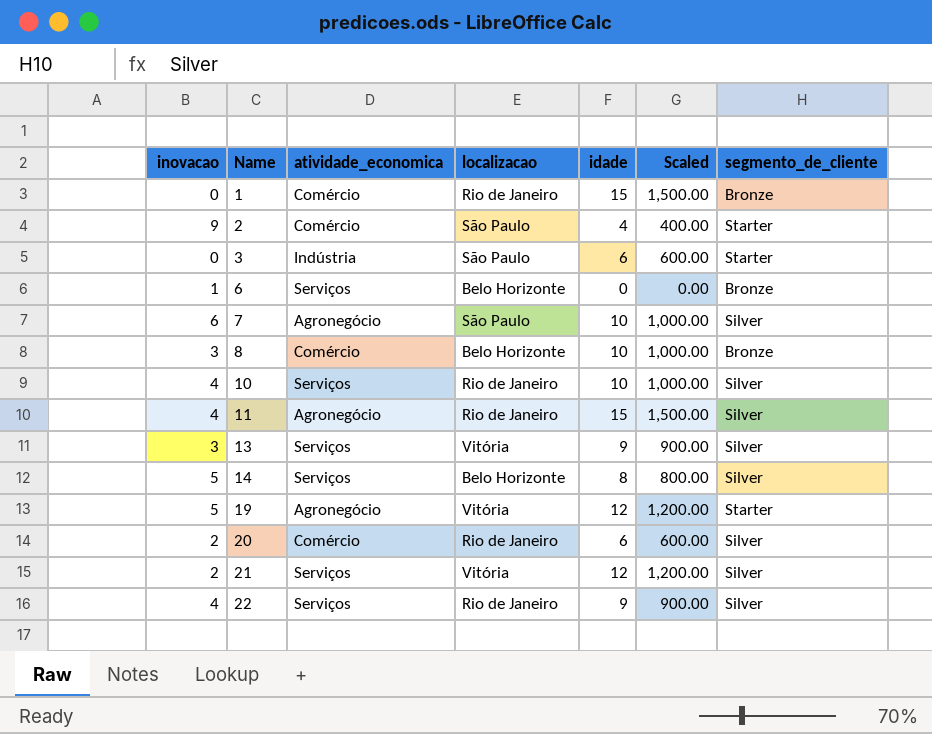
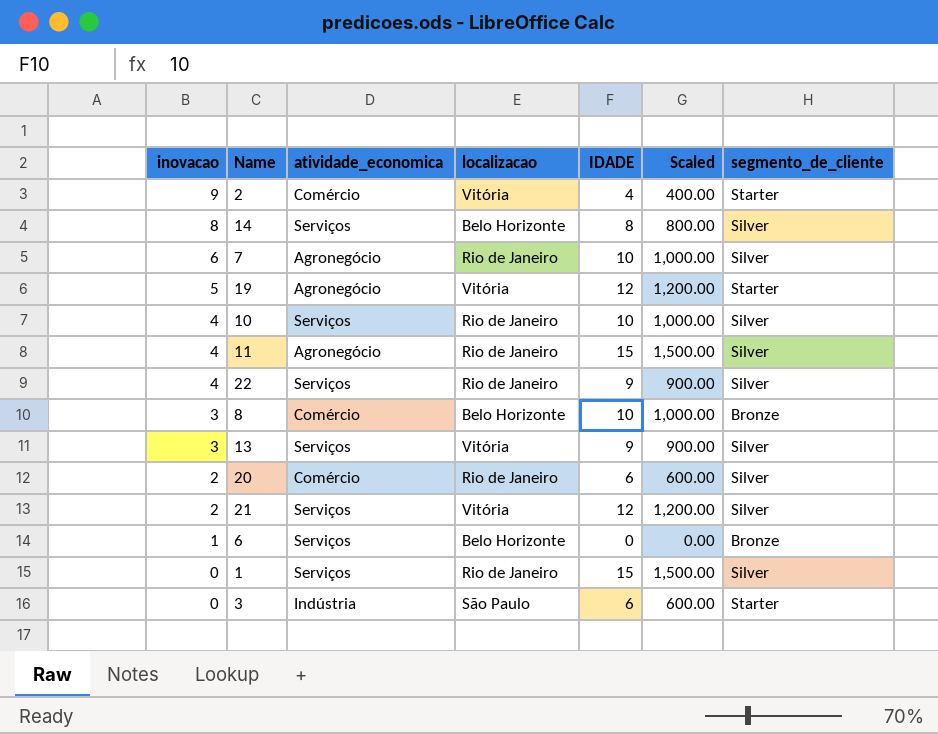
row order: Name ascending -> inovacao descending
column name: idade -> IDADE
2 | localizacao: São Paulo -> Vitória
14 | inovacao: 5 -> 8
7 | localizacao: São Paulo -> Rio de Janeiro
1 | atividade_economica: Comércio -> Serviços
1 | segmento_de_cliente: Bronze -> Silver

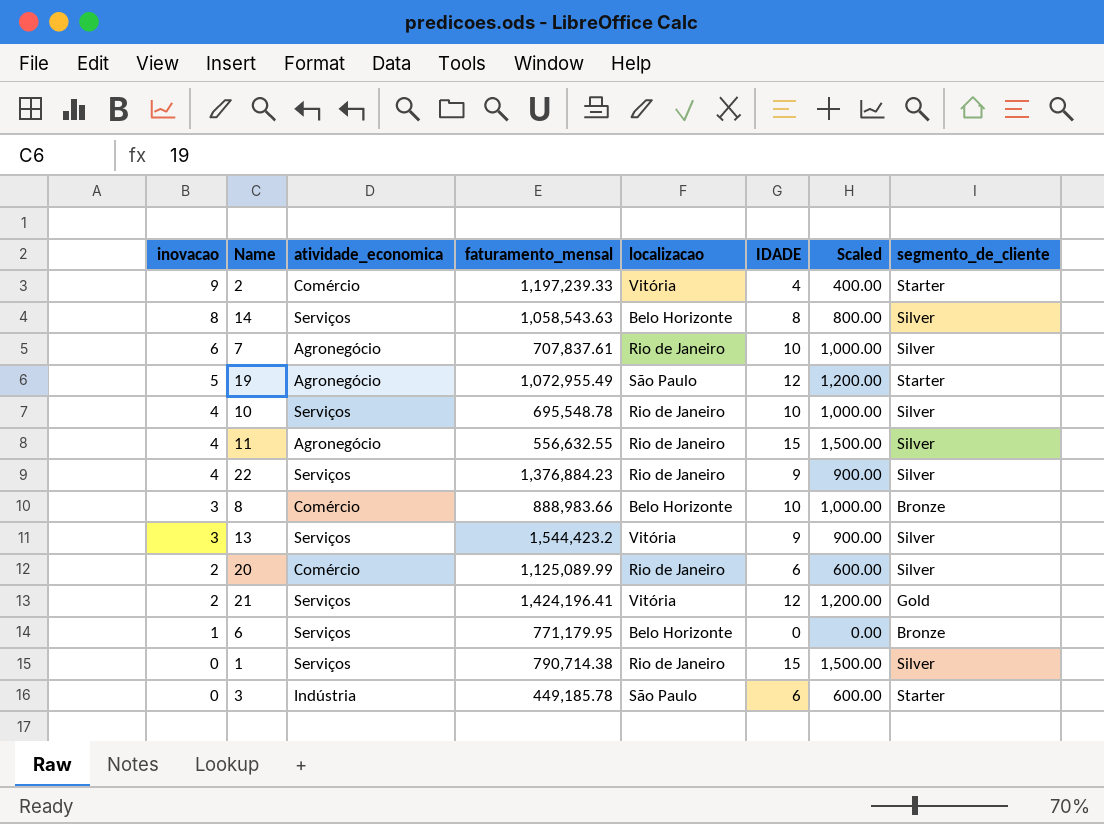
column faturamento_mensal | position: none -> 4
19 | localizacao: Vitória -> São Paulo
21 | segmento_de_cliente: Silver -> Gold

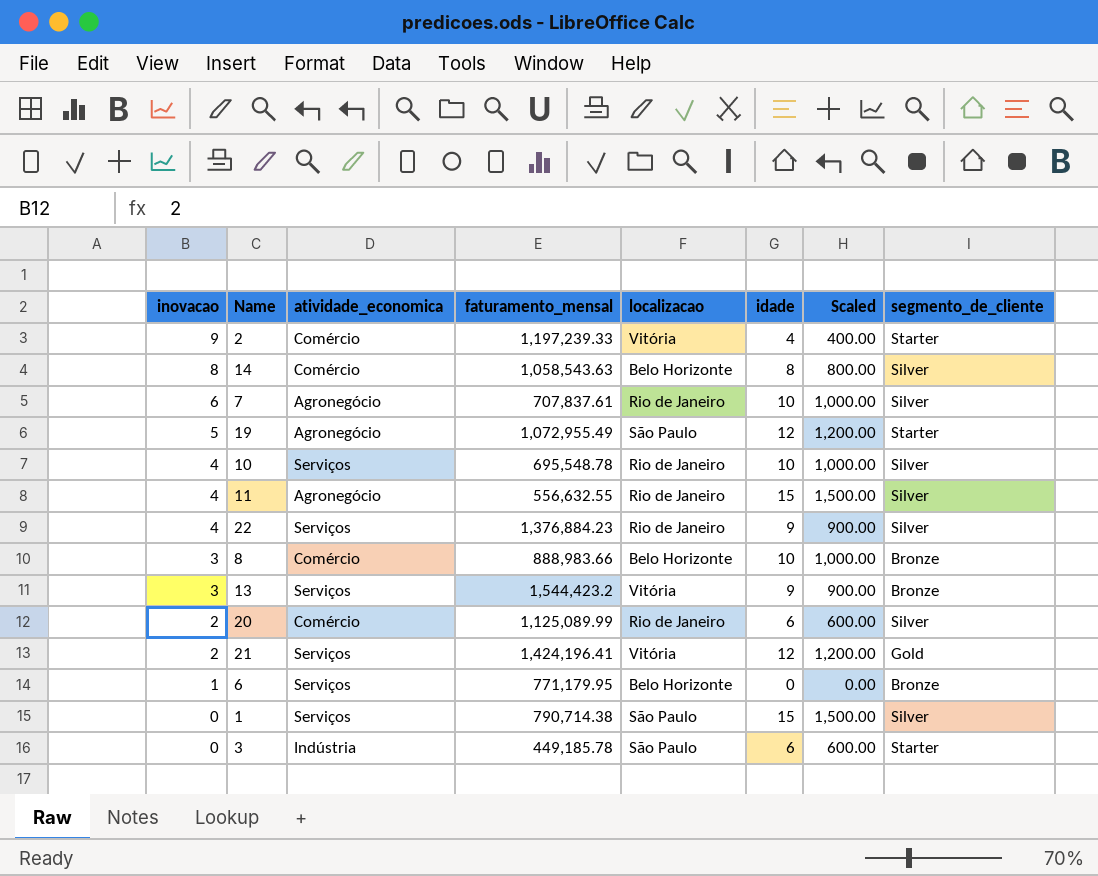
column name: IDADE -> idade
14 | atividade_economica: Serviços -> Comércio
13 | segmento_de_cliente: Silver -> Bronze
1 | localizacao: Rio de Janeiro -> São Paulo

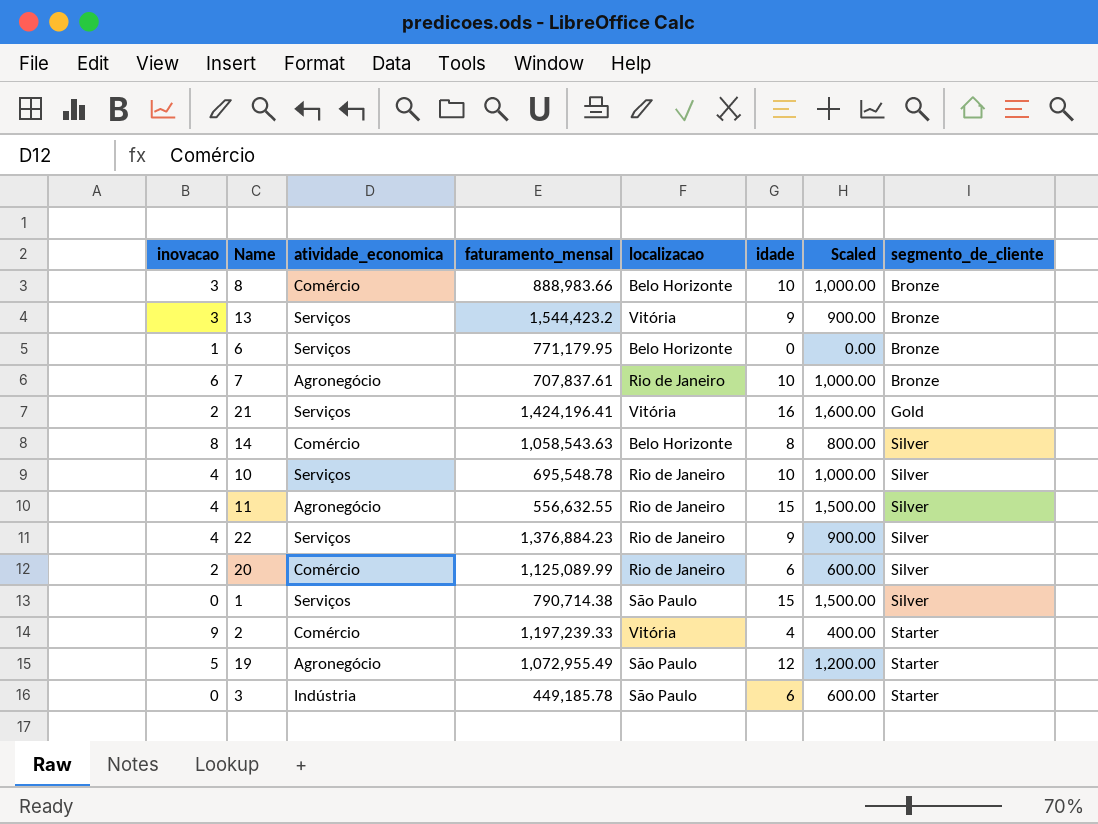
row order: inovacao descending -> segmento_de_cliente ascending
7 | segmento_de_cliente: Silver -> Bronze
21 | idade: 12 -> 16
21 | Scaled: 1,200.00 -> 1,600.00

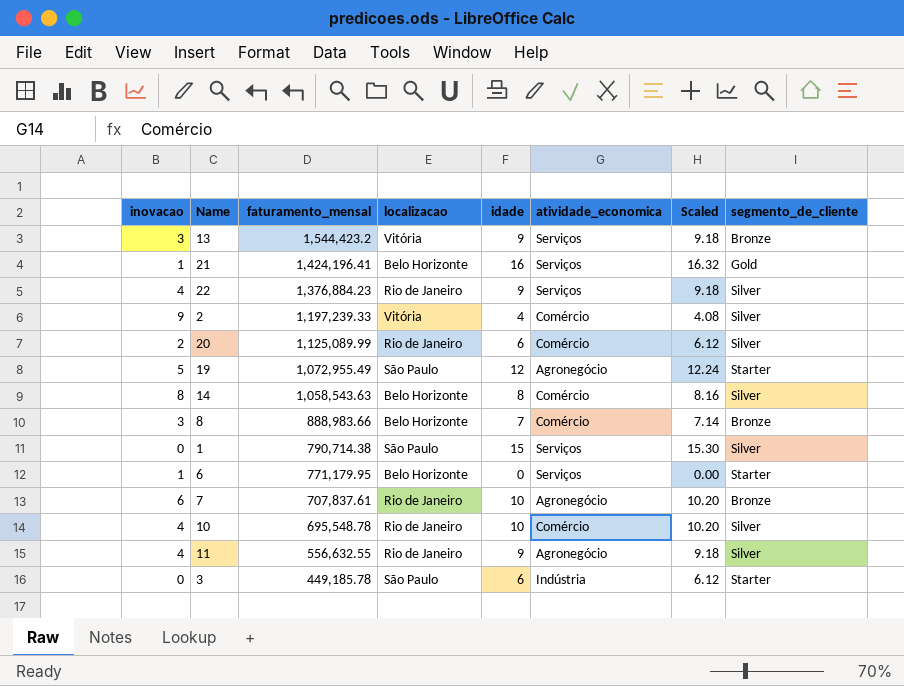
row order: segmento_de_cliente ascending -> faturamento_mensal descending
column atividade_economica | position: 3 -> 6
column Scaled | formula: [idade] * 100 -> [idade] * 1.02
21 | inovacao: 2 -> 1
21 | localizacao: Vitória -> Belo Horizonte
2 | segmento_de_cliente: Starter -> Silver
8 | idade: 10 -> 7
6 | segmento_de_cliente: Bronze -> Starter
10 | atividade_economica: Serviços -> Comércio
11 | idade: 15 -> 9

